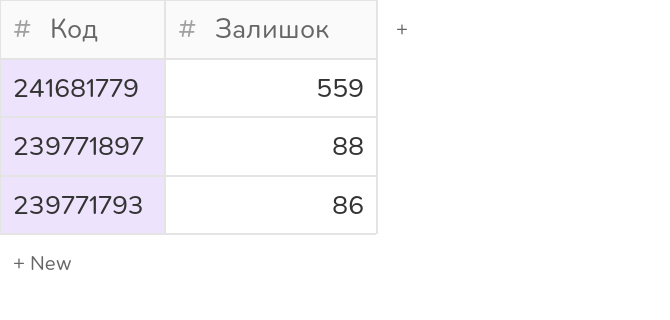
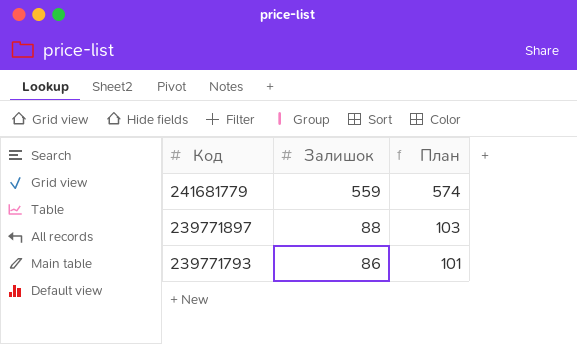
column План | formula: none -> [Залишок] + 15

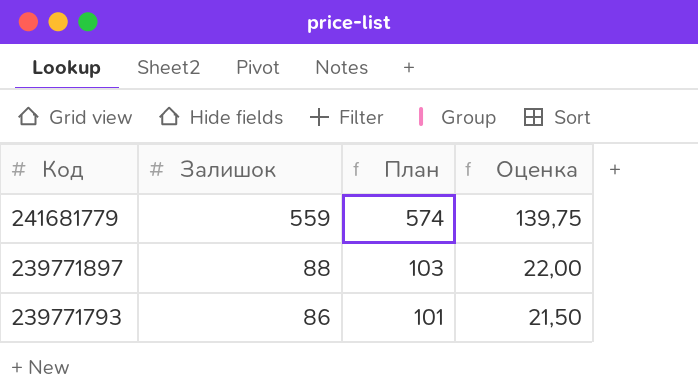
column Оценка | formula: none -> [Залишок] * 0,25

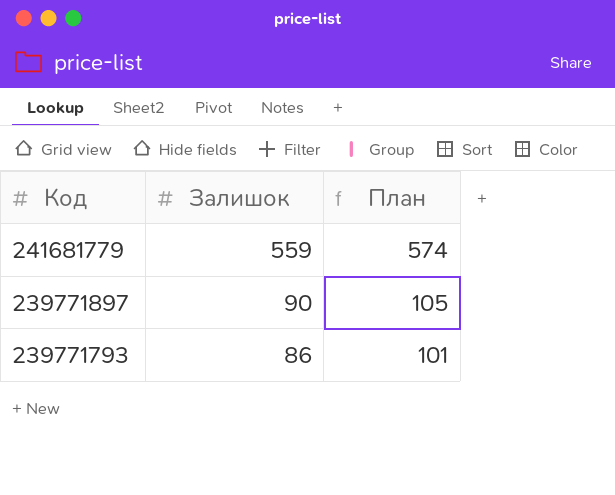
column Оценка | formula: [Залишок] * 0,25 -> none
239771897 | Залишок: 88 -> 90
239771897 | План: 103 -> 105

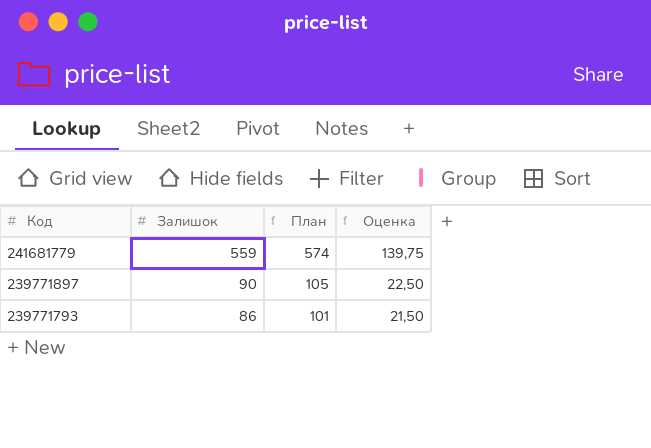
column Оценка | formula: none -> [Залишок] * 0,25

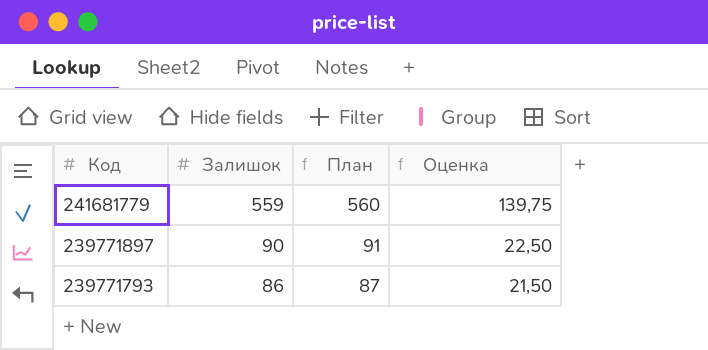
column План | formula: [Залишок] + 15 -> [Залишок] + 1

